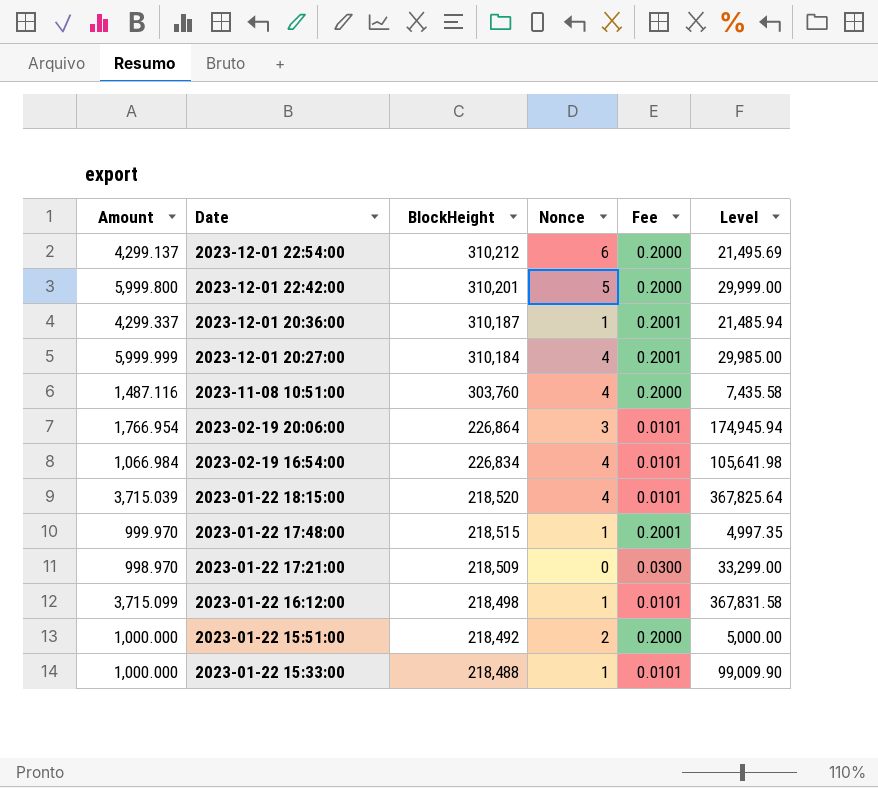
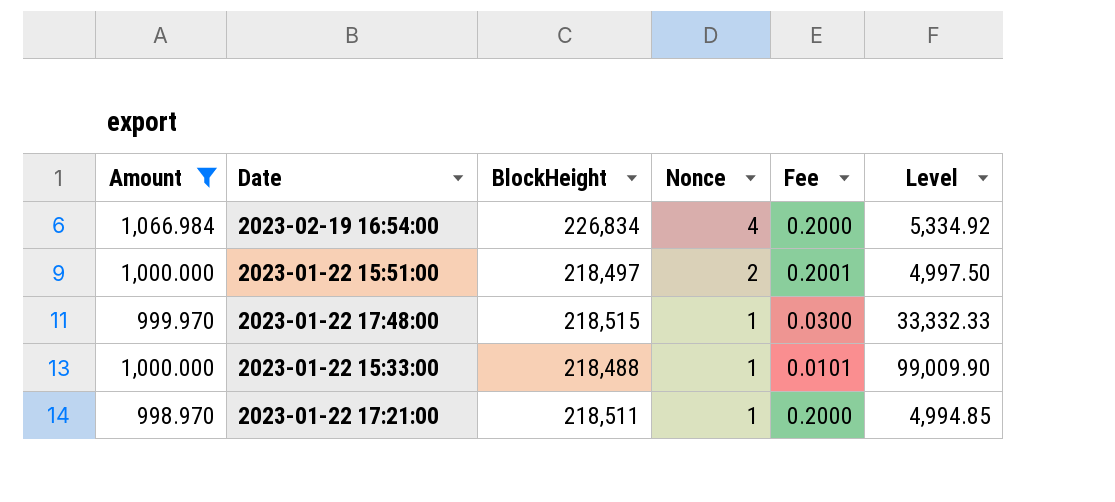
filter: none -> Amount <= 1,066.984
row order: Date descending -> Nonce descending
2023-02-19 16:54:00 | Fee: 0.0101 -> 0.2000
2023-02-19 16:54:00 | Level: 105,641.98 -> 5,334.92
2023-01-22 15:51:00 | BlockHeight: 218,492 -> 218,497
2023-01-22 15:51:00 | Fee: 0.2000 -> 0.2001
2023-01-22 15:51:00 | Level: 5,000.00 -> 4,997.50
2023-01-22 17:48:00 | Fee: 0.2001 -> 0.0300
2023-01-22 17:48:00 | Level: 4,997.35 -> 33,332.33
2023-01-22 17:21:00 | BlockHeight: 218,509 -> 218,511
2023-01-22 17:21:00 | Nonce: 0 -> 1
2023-01-22 17:21:00 | Fee: 0.0300 -> 0.2000
2023-01-22 17:21:00 | Level: 33,299.00 -> 4,994.85

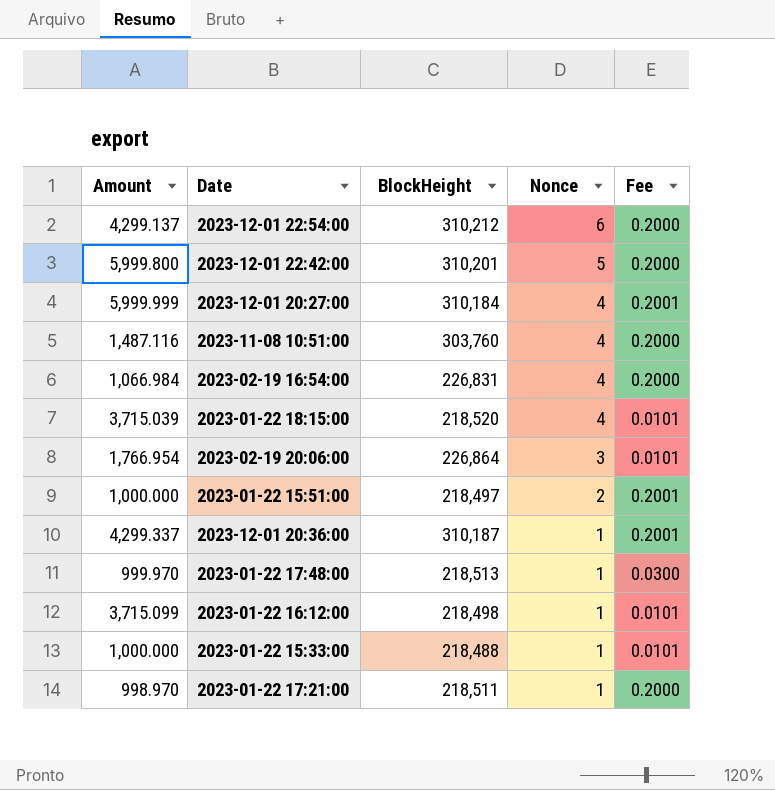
filter: Amount <= 1,066.984 -> none
column Level | formula: [Amount] / [Fee] -> none
2023-02-19 16:54:00 | BlockHeight: 226,834 -> 226,831
2023-01-22 17:48:00 | BlockHeight: 218,515 -> 218,513

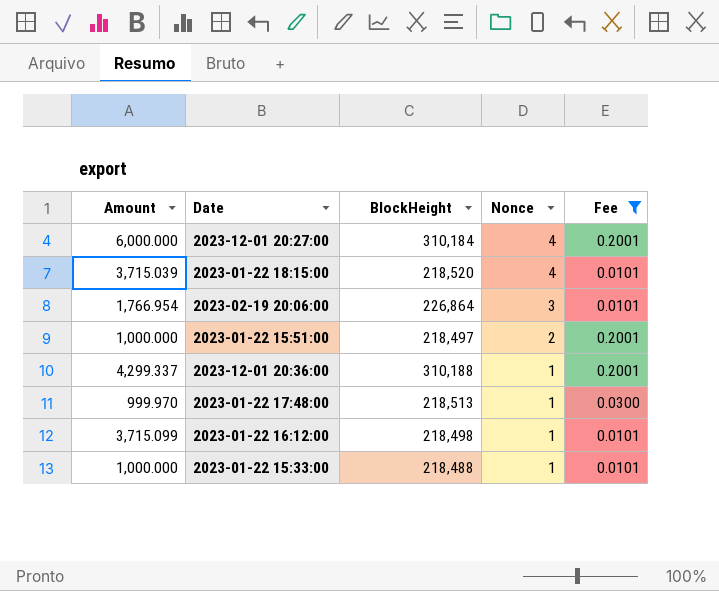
filter: none -> Fee != 0.2000
2023-12-01 20:27:00 | Amount: 5,999.999 -> 6,000.000
2023-12-01 20:36:00 | BlockHeight: 310,187 -> 310,188

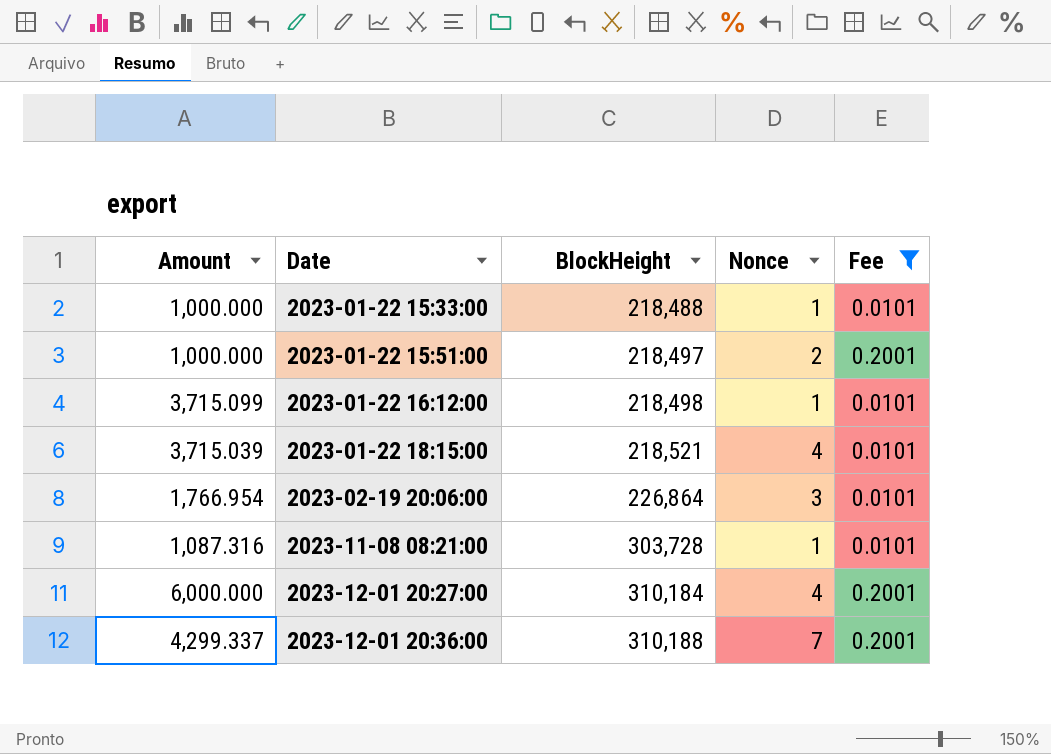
row order: Nonce descending -> Date ascending
row 2023-01-22 17:48:00: 999.970 | 218,513 | 1 | 0.0300 -> none
2023-01-22 18:15:00 | BlockHeight: 218,520 -> 218,521
row 2023-11-08 08:21:00: none -> 1,087.316 | 303,728 | 1 | 0.0101
2023-12-01 20:36:00 | Nonce: 1 -> 7

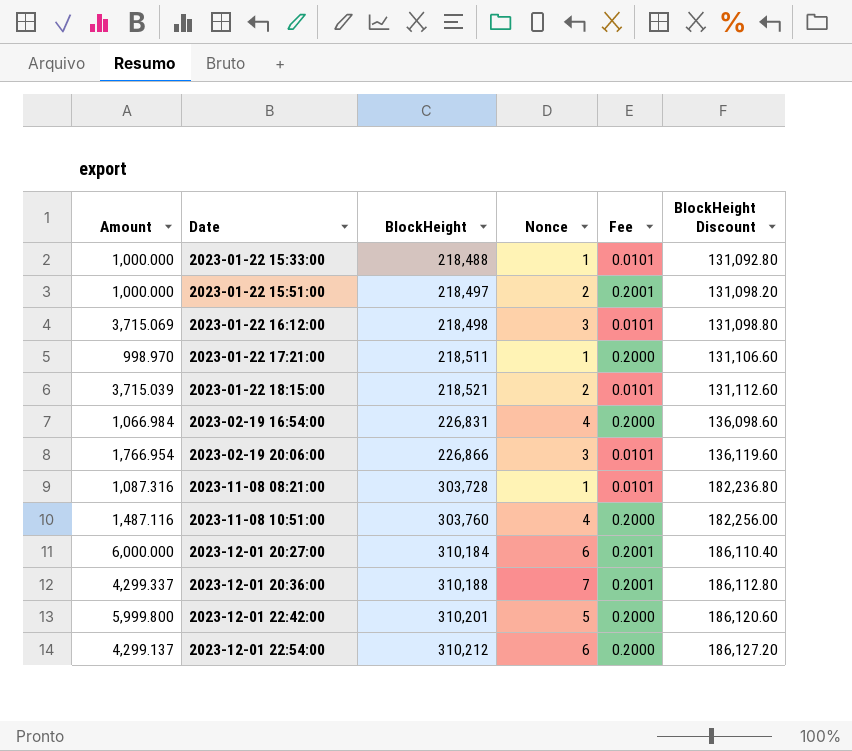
filter: Fee != 0.2000 -> none
column BlockHeight Discount | formula: none -> [BlockHeight] * 0.6
2023-01-22 16:12:00 | Amount: 3,715.099 -> 3,715.069
2023-01-22 16:12:00 | Nonce: 1 -> 3
2023-01-22 18:15:00 | Nonce: 4 -> 2
2023-02-19 20:06:00 | BlockHeight: 226,864 -> 226,866
2023-12-01 20:27:00 | Nonce: 4 -> 6

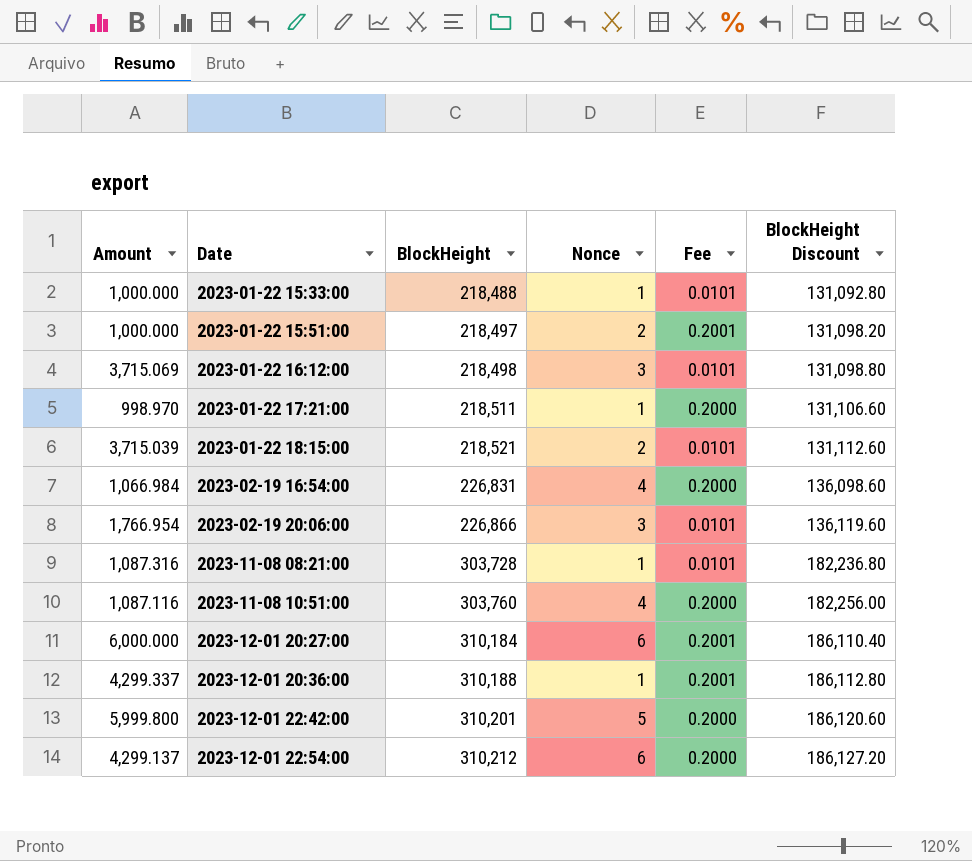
2023-11-08 10:51:00 | Amount: 1,487.116 -> 1,087.116
2023-12-01 20:36:00 | Nonce: 7 -> 1

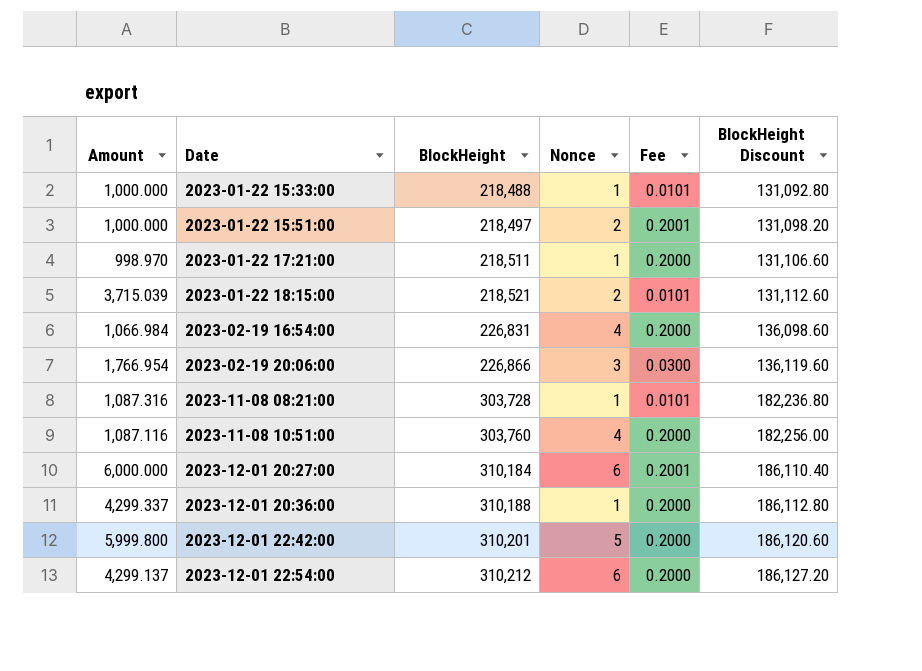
row 2023-01-22 16:12:00: 3,715.069 | 218,498 | 3 | 0.0101 | 131,098.80 -> none
2023-02-19 20:06:00 | Fee: 0.0101 -> 0.0300
2023-12-01 20:36:00 | Fee: 0.2001 -> 0.2000

